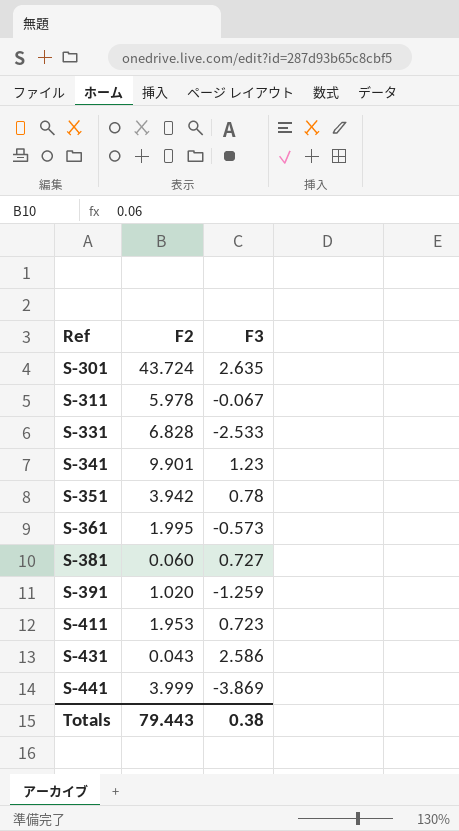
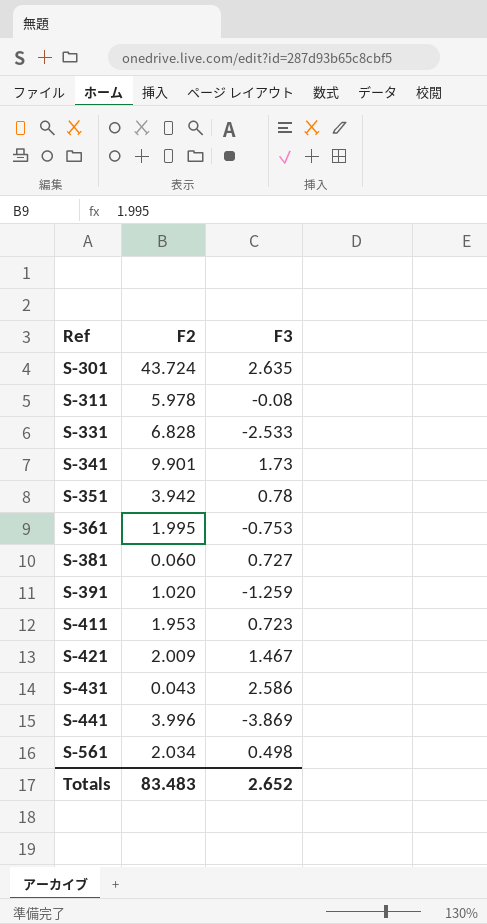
S-311 | F3: -0.067 -> -0.08
S-341 | F3: 1.23 -> 1.73
S-361 | F3: -0.573 -> -0.753
row S-421: none -> 2.009 | 1.467
S-441 | F2: 3.999 -> 3.996
row S-561: none -> 2.034 | 0.498
Totals | F2: 79.443 -> 83.483
Totals | F3: 0.38 -> 2.652

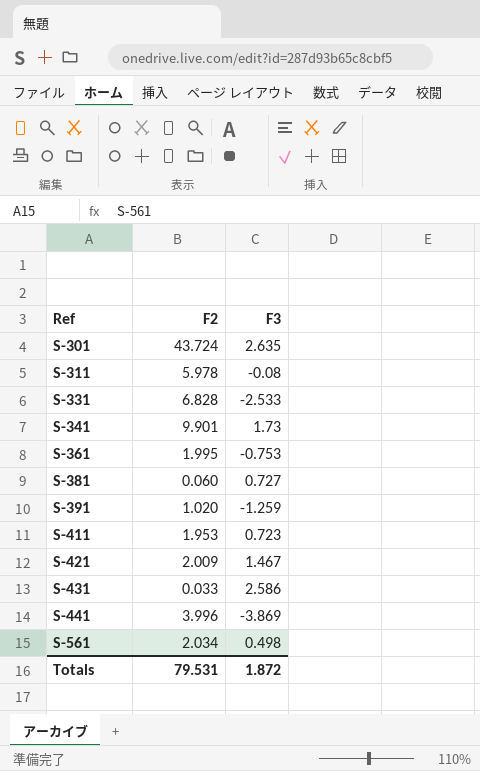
row S-351: 3.942 | 0.78 -> none
S-431 | F2: 0.043 -> 0.033
Totals | F2: 83.483 -> 79.531
Totals | F3: 2.652 -> 1.872

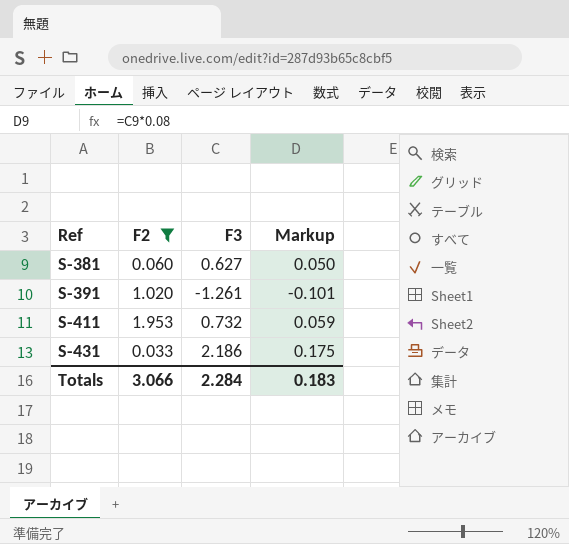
filter: none -> F2 <= 1.953
column Markup | formula: none -> [F3] * 0.08
S-381 | F3: 0.727 -> 0.627
S-391 | F3: -1.259 -> -1.261
S-411 | F3: 0.723 -> 0.732
S-431 | F3: 2.586 -> 2.186
Totals | F2: 79.531 -> 3.066
Totals | F3: 1.872 -> 2.284

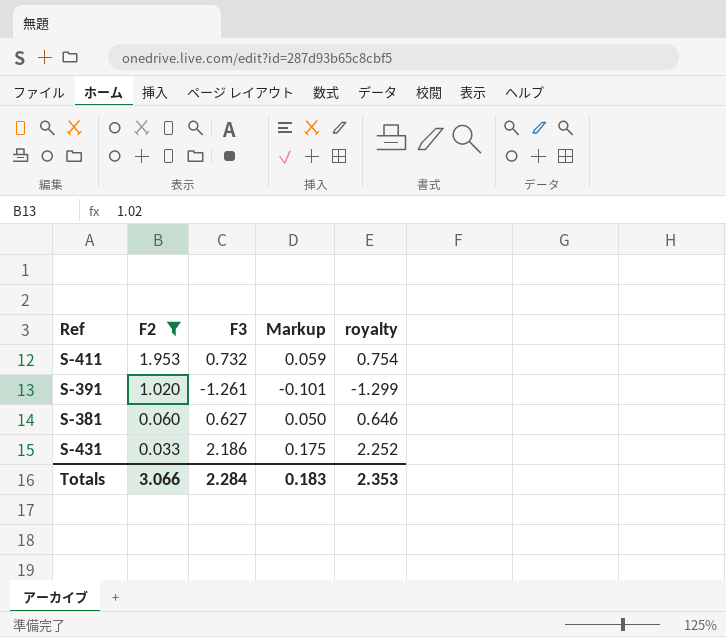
row order: Ref ascending -> F2 descending
column royalty | formula: none -> [F3] * 1.03

